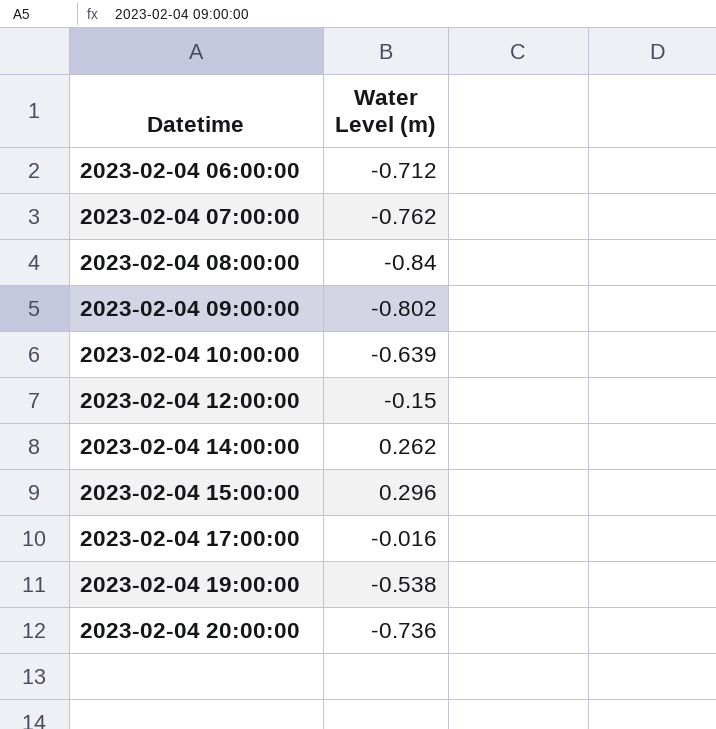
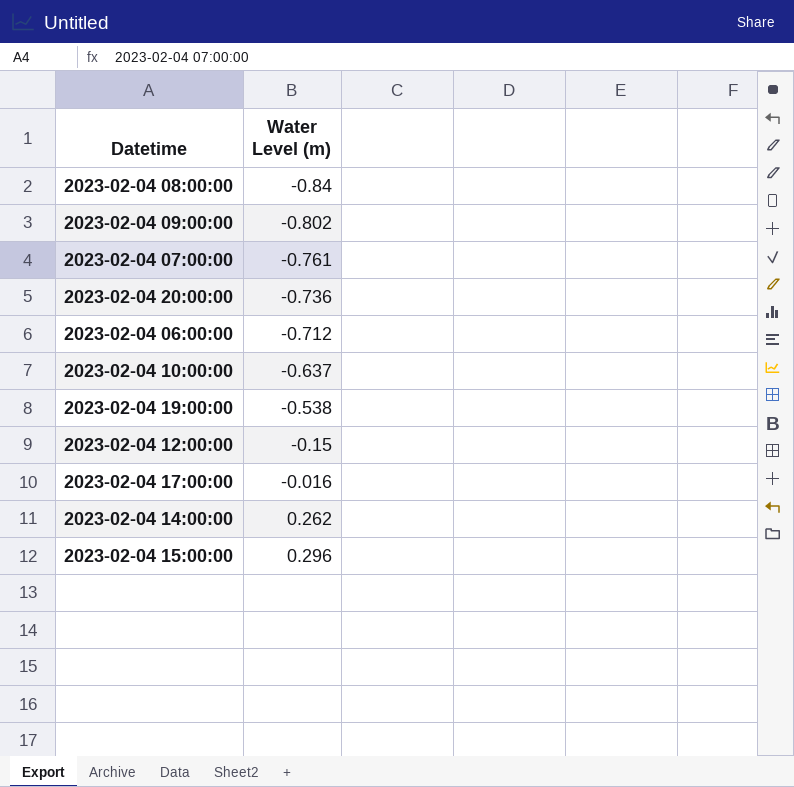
row order: Datetime ascending -> Water Level (m) ascending
2023-02-04 07:00:00 | Water Level (m): -0.762 -> -0.761
2023-02-04 10:00:00 | Water Level (m): -0.639 -> -0.637

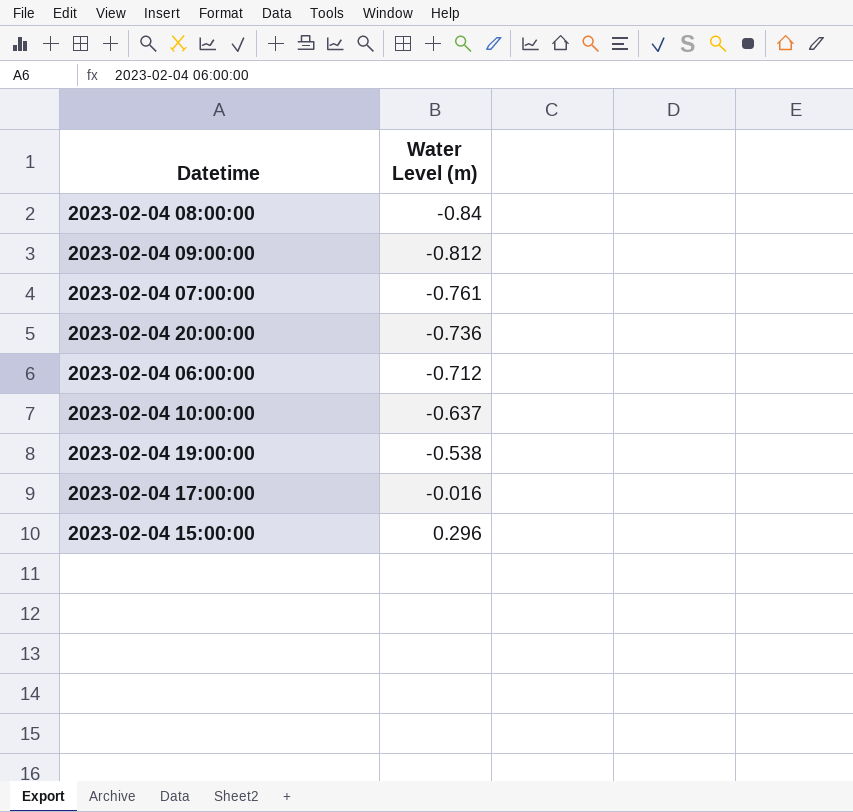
row 2023-02-04 12:00:00: -0.15 -> none
row 2023-02-04 14:00:00: 0.262 -> none
2023-02-04 09:00:00 | Water Level (m): -0.802 -> -0.812

